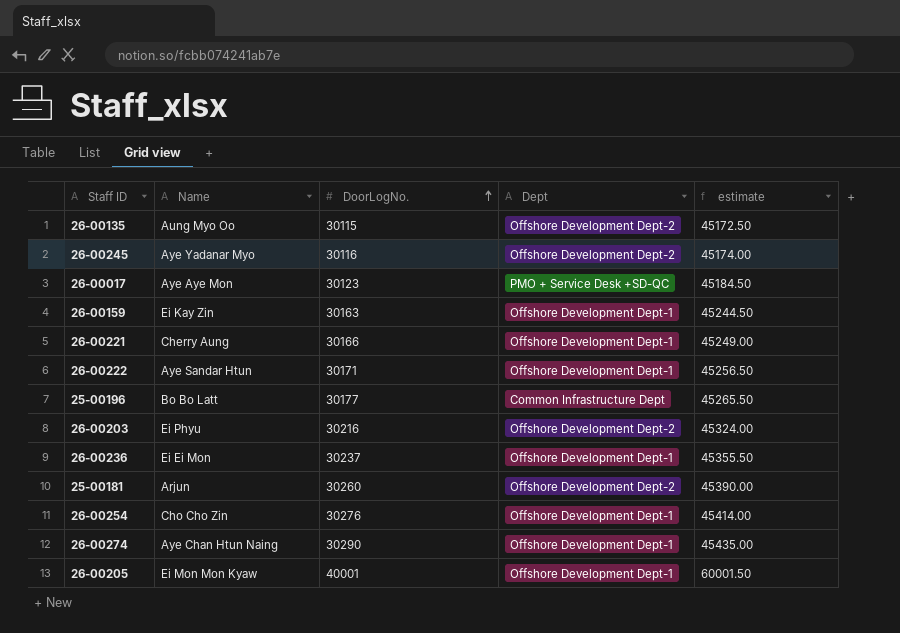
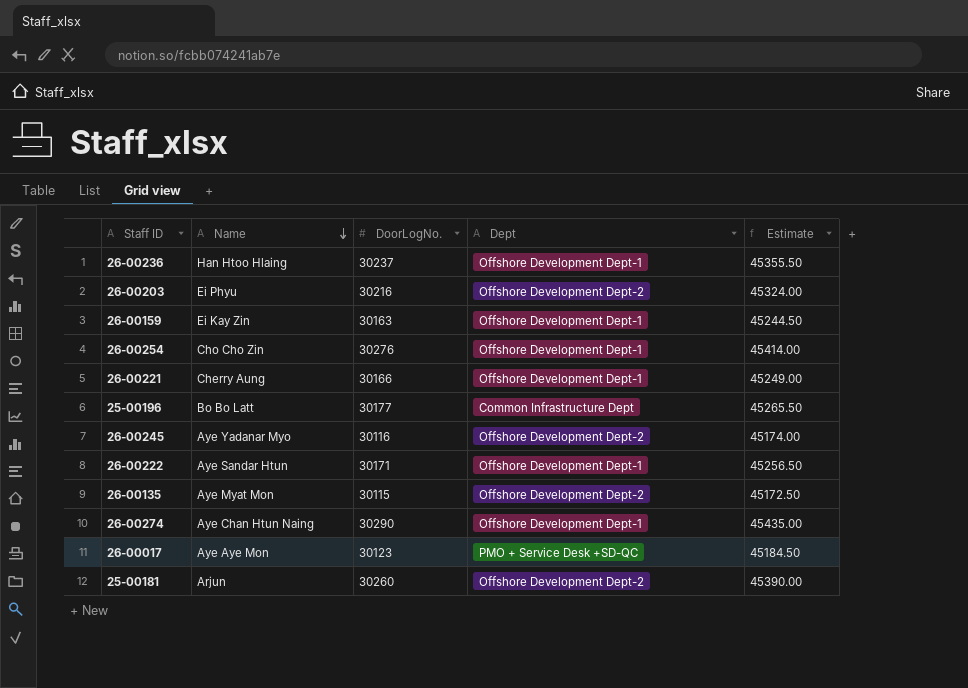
row order: DoorLogNo. ascending -> Name descending
column name: estimate -> Estimate
row 26-00205: Ei Mon Mon Kyaw | 40001 | Offshore Development Dept-1 | 60001.50 -> none
26-00236 | Name: Ei Ei Mon -> Han Htoo Hlaing
26-00135 | Name: Aung Myo Oo -> Aye Myat Mon

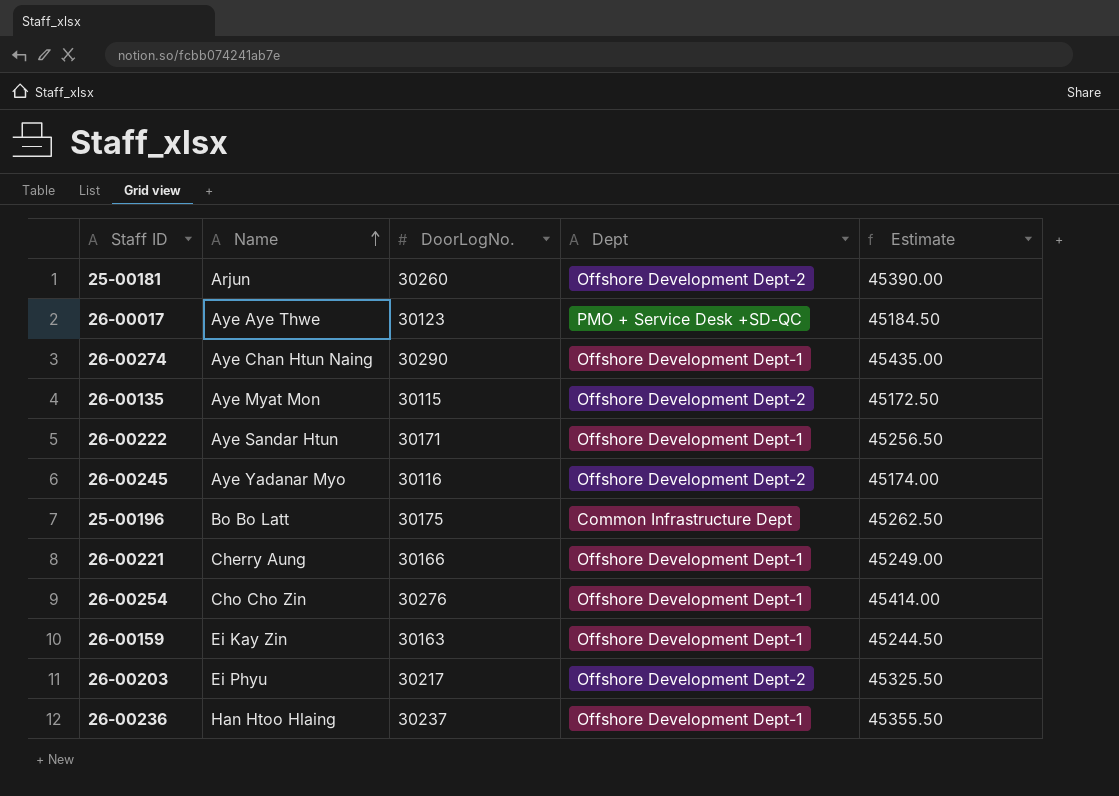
row order: Name descending -> Name ascending
26-00017 | Name: Aye Aye Mon -> Aye Aye Thwe
25-00196 | DoorLogNo.: 30177 -> 30175
25-00196 | Estimate: 45265.50 -> 45262.50
26-00203 | DoorLogNo.: 30216 -> 30217
26-00203 | Estimate: 45324.00 -> 45325.50

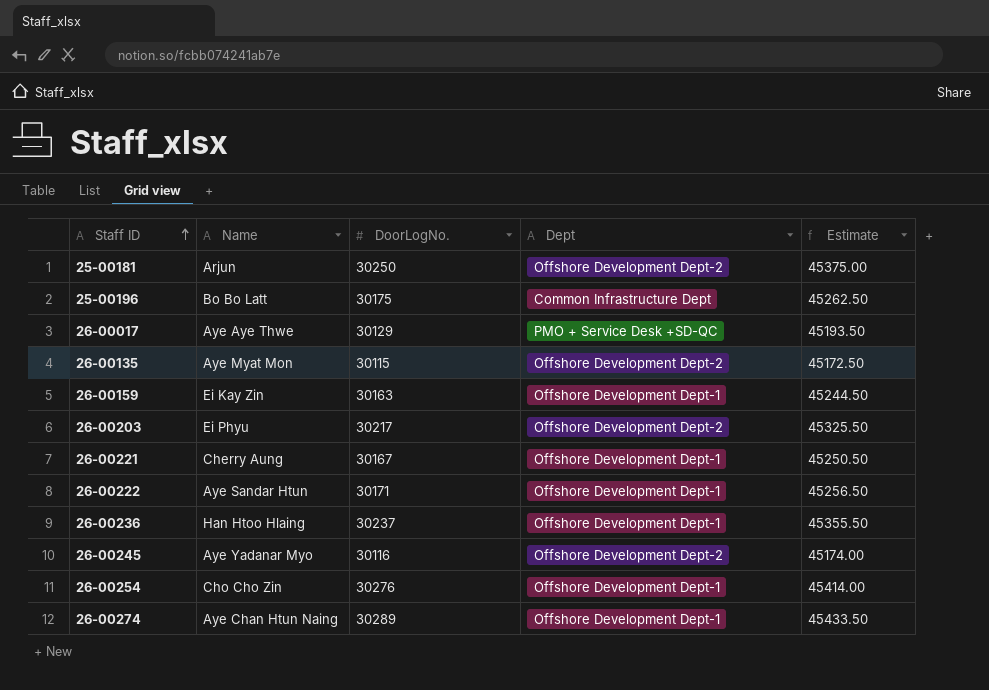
row order: Name ascending -> Staff ID ascending
25-00181 | DoorLogNo.: 30260 -> 30250
25-00181 | Estimate: 45390.00 -> 45375.00
26-00017 | DoorLogNo.: 30123 -> 30129
26-00017 | Estimate: 45184.50 -> 45193.50
26-00221 | DoorLogNo.: 30166 -> 30167
26-00221 | Estimate: 45249.00 -> 45250.50
26-00274 | DoorLogNo.: 30290 -> 30289
26-00274 | Estimate: 45435.00 -> 45433.50

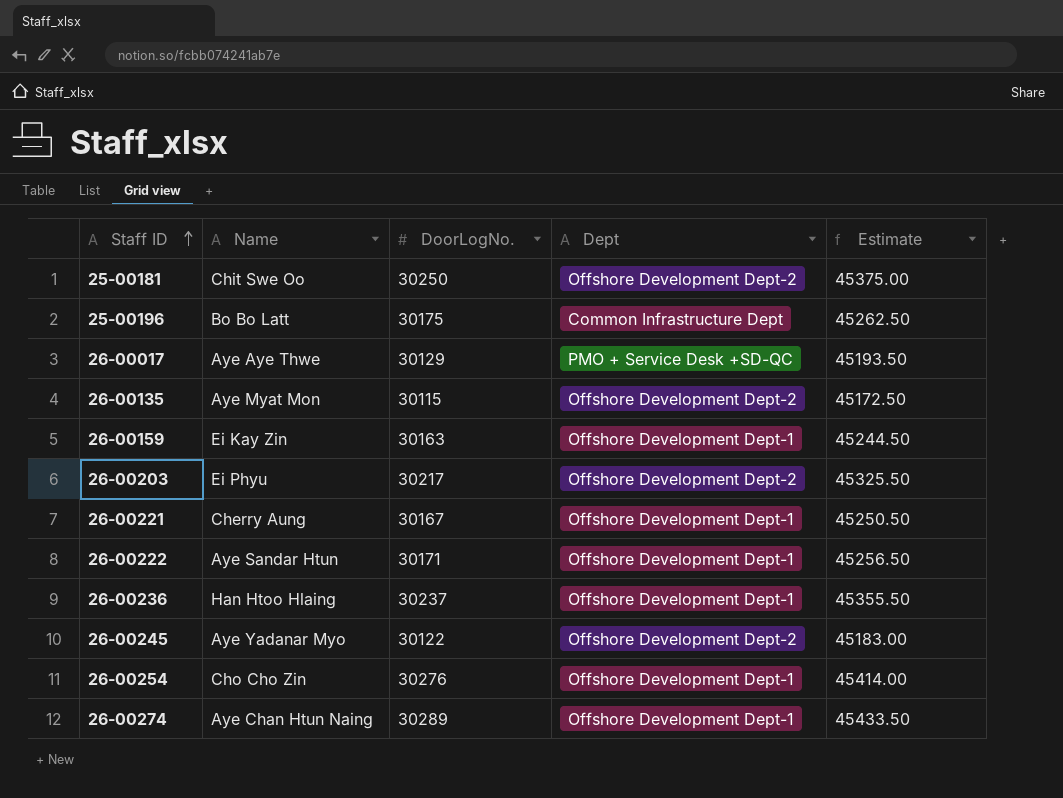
25-00181 | Name: Arjun -> Chit Swe Oo
26-00245 | DoorLogNo.: 30116 -> 30122
26-00245 | Estimate: 45174.00 -> 45183.00

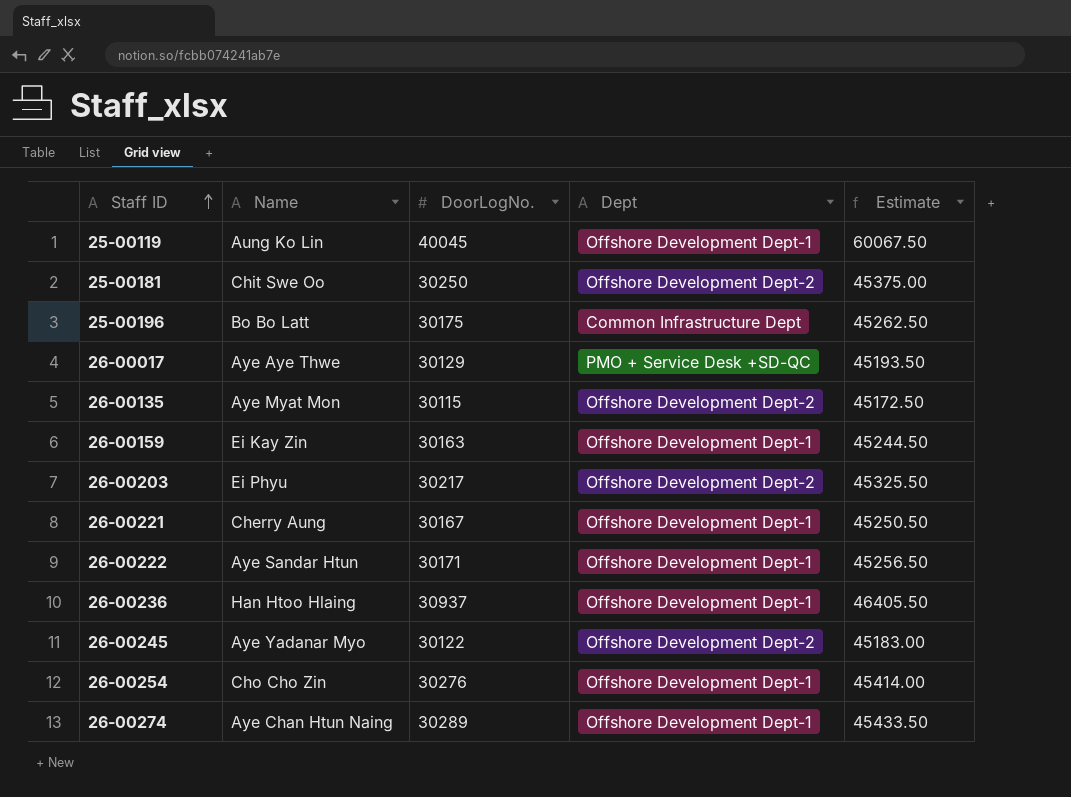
row 25-00119: none -> Aung Ko Lin | 40045 | Offshore Development Dept-1 | 60067.50
26-00236 | DoorLogNo.: 30237 -> 30937
26-00236 | Estimate: 45355.50 -> 46405.50

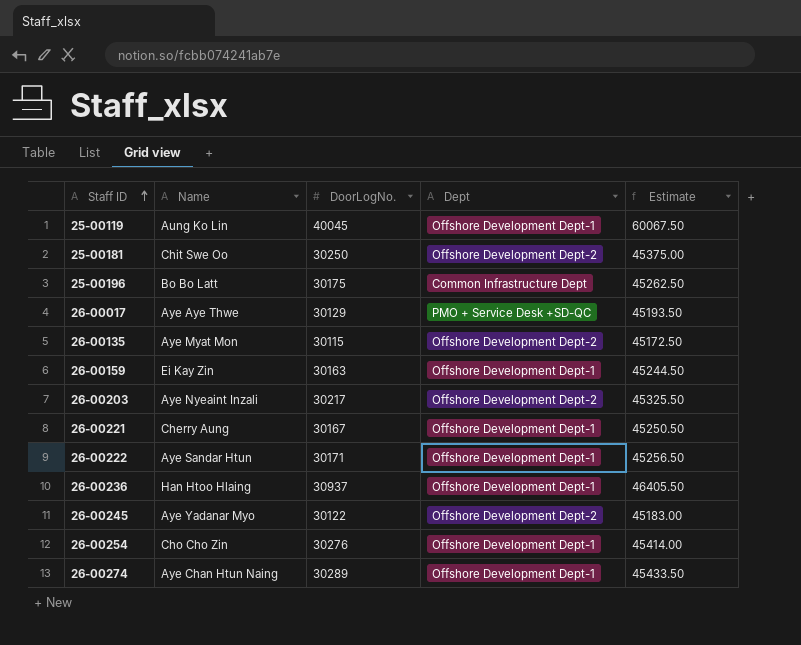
26-00203 | Name: Ei Phyu -> Aye Nyeaint Inzali

